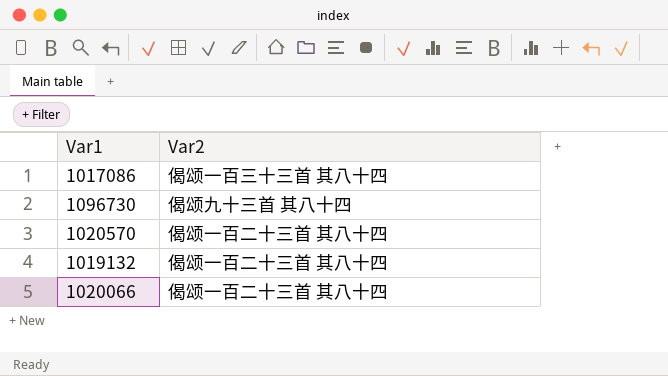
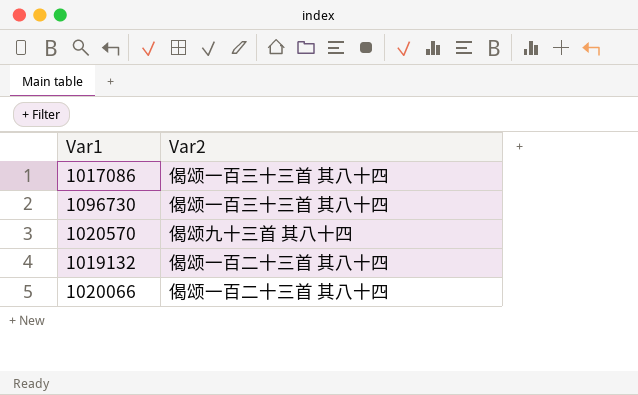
1096730 | Var2: 偈颂九十三首 其八十四 -> 偈颂一百三十三首 其八十四
1020570 | Var2: 偈颂一百二十三首 其八十四 -> 偈颂九十三首 其八十四

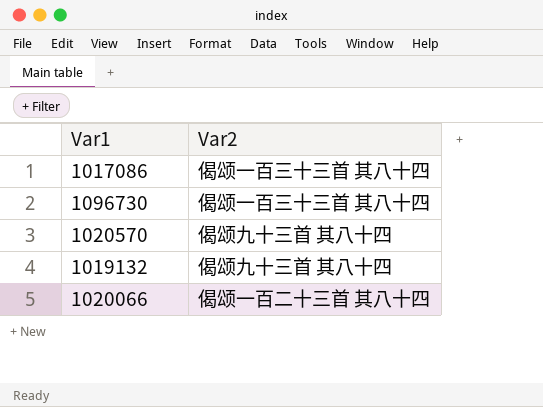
1019132 | Var2: 偈颂一百二十三首 其八十四 -> 偈颂九十三首 其八十四

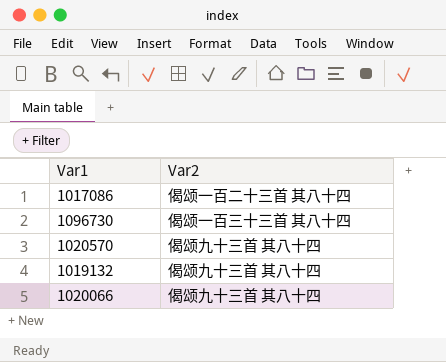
1017086 | Var2: 偈颂一百三十三首 其八十四 -> 偈颂一百二十三首 其八十四
1020066 | Var2: 偈颂一百二十三首 其八十四 -> 偈颂九十三首 其八十四

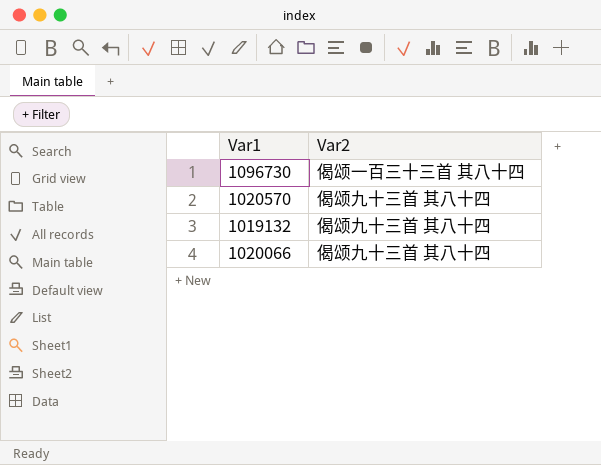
row 1017086: 偈颂一百二十三首 其八十四 -> none

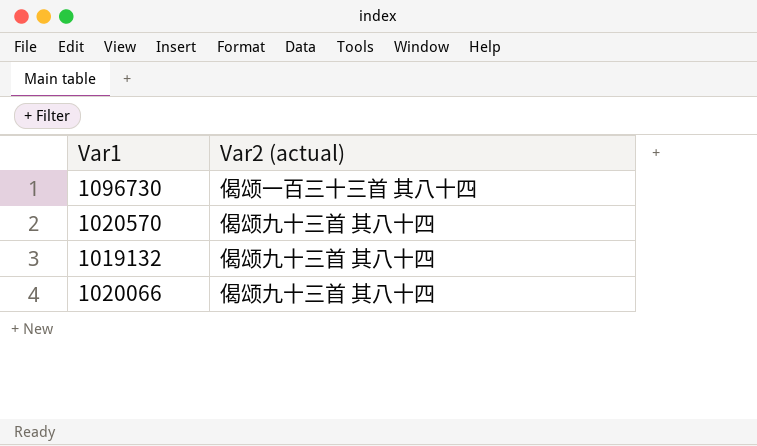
column name: Var2 -> Var2 (actual)

